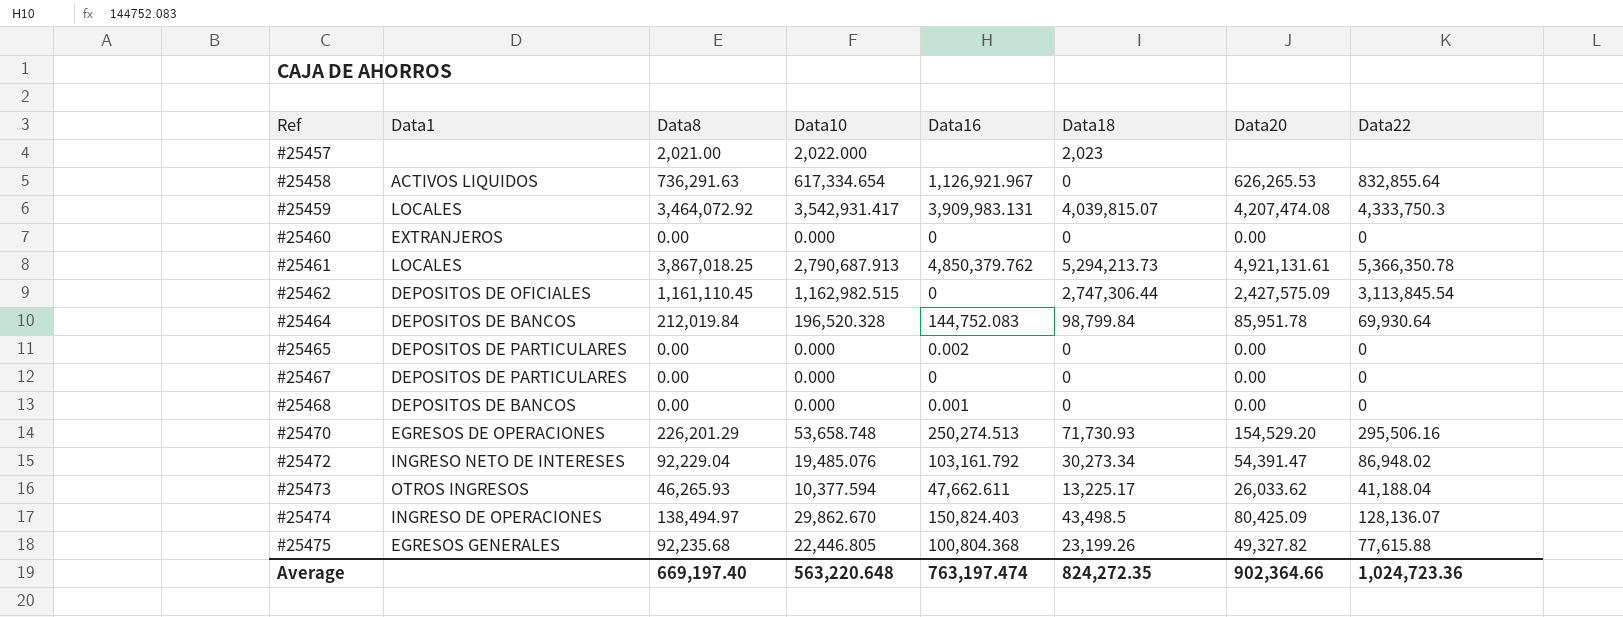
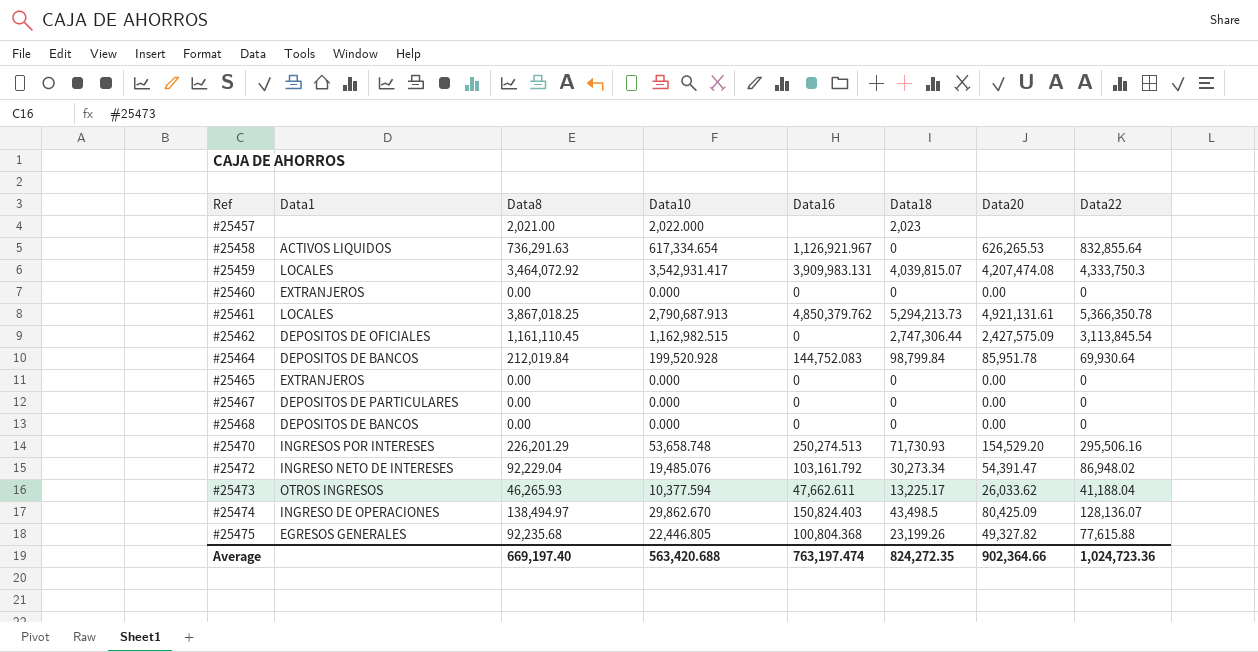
#25464 | Data10: 196,520.328 -> 199,520.928
#25465 | Data1: DEPOSITOS DE PARTICULARES -> EXTRANJEROS
#25465 | Data16: 0.002 -> 0
#25468 | Data16: 0.001 -> 0
#25470 | Data1: EGRESOS DE OPERACIONES -> INGRESOS POR INTERESES
Average | Data10: 563,220.648 -> 563,420.688

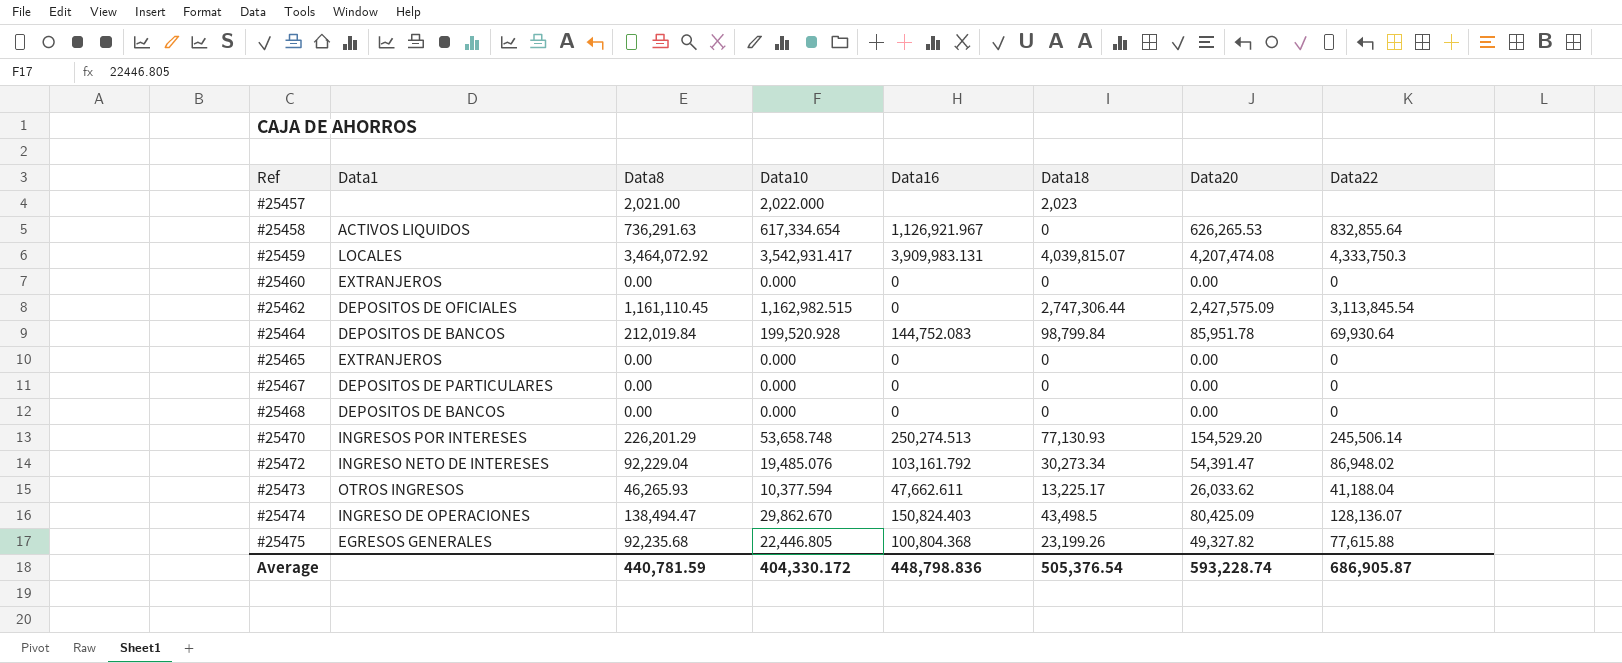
row #25461: LOCALES | 3,867,018.25 | 2,790,687.913 | 4,850,379.762 | 5,294,213.73 | 4,921,131.61 | 5,366,350.78 -> none
#25470 | Data18: 71,730.93 -> 77,130.93
#25470 | Data22: 295,506.16 -> 245,506.14
#25474 | Data8: 138,494.97 -> 138,494.47
Average | Data8: 669,197.40 -> 440,781.59
Average | Data10: 563,420.688 -> 404,330.172
Average | Data16: 763,197.474 -> 448,798.836
Average | Data18: 824,272.35 -> 505,376.54
Average | Data20: 902,364.66 -> 593,228.74
Average | Data22: 1,024,723.36 -> 686,905.87

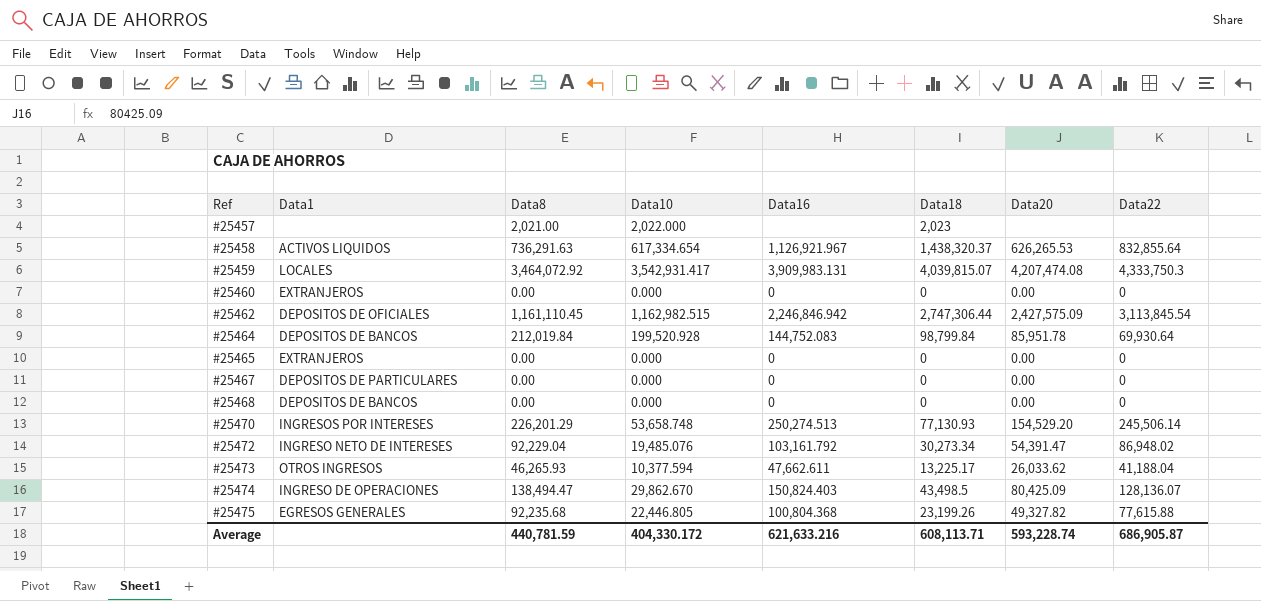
#25458 | Data18: 0 -> 1,438,320.37
#25462 | Data16: 0 -> 2,246,846.942
Average | Data16: 448,798.836 -> 621,633.216
Average | Data18: 505,376.54 -> 608,113.71

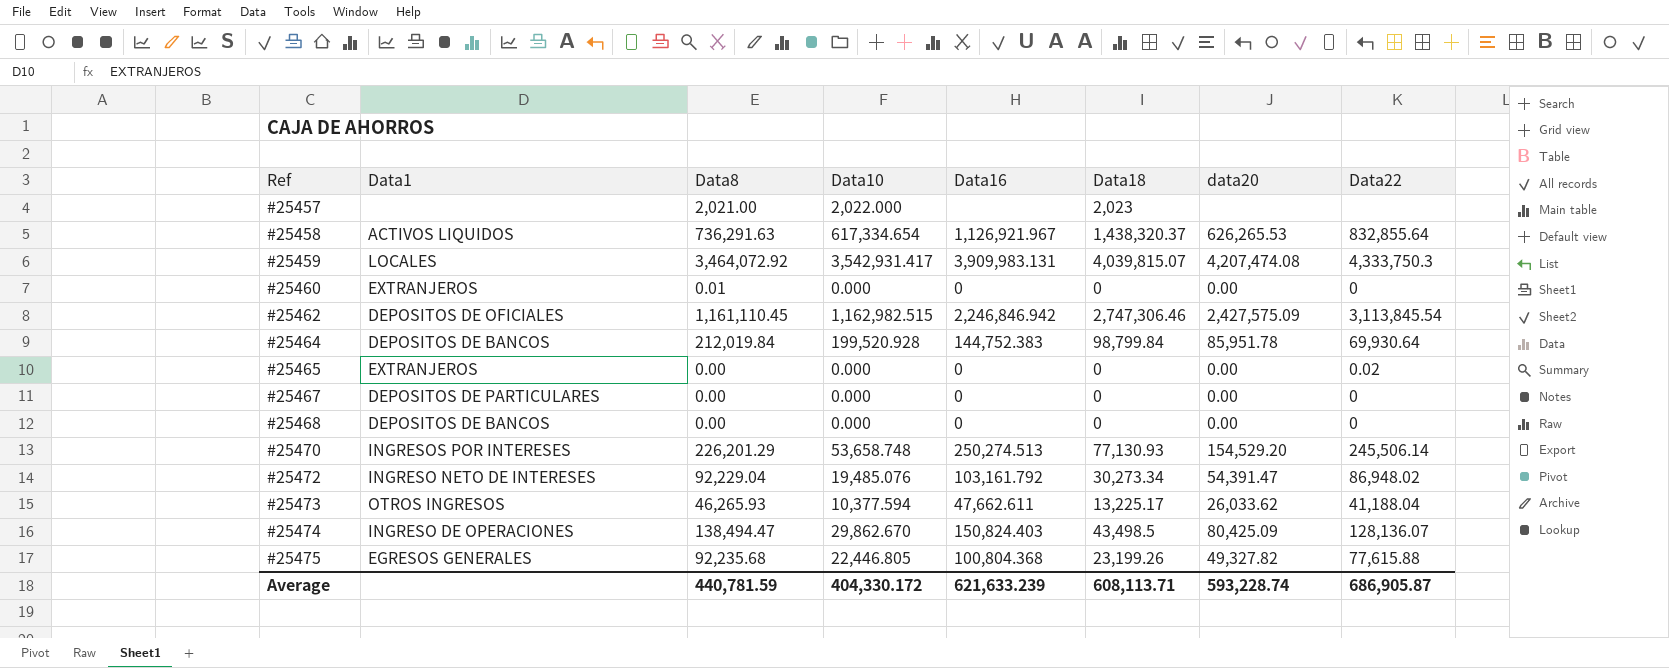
column name: Data20 -> data20
#25460 | Data8: 0.00 -> 0.01
#25462 | Data18: 2,747,306.44 -> 2,747,306.46
#25464 | Data16: 144,752.083 -> 144,752.383
#25465 | Data22: 0 -> 0.02
Average | Data16: 621,633.216 -> 621,633.239

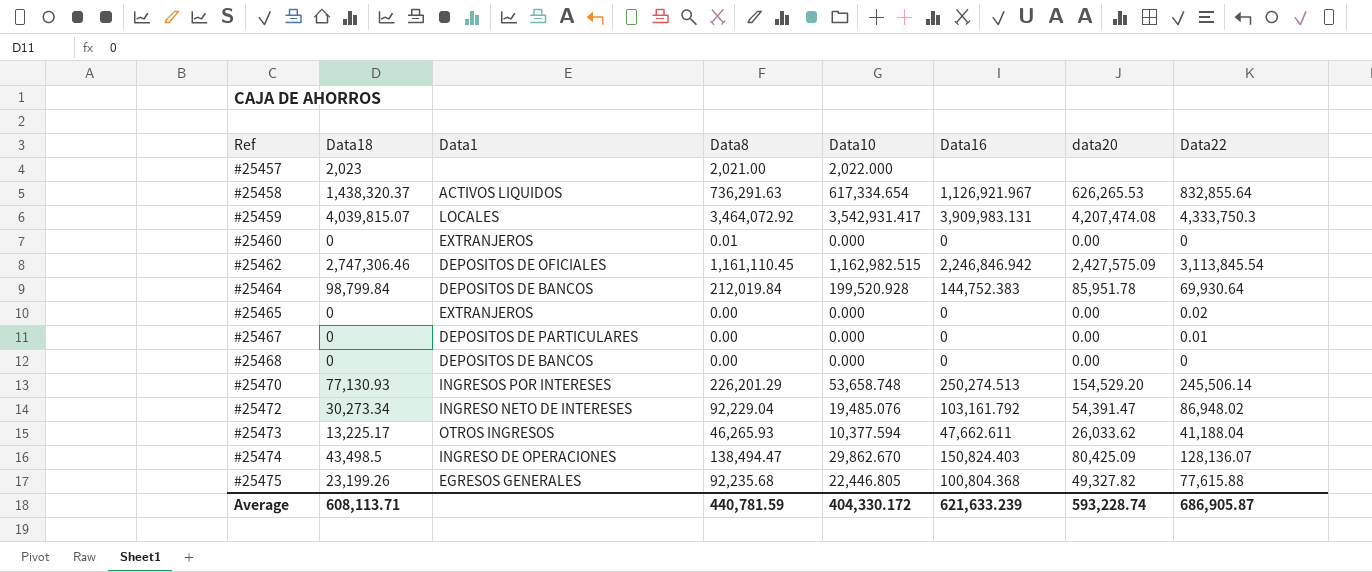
column Data18 | position: 6 -> 2
#25467 | Data22: 0 -> 0.01

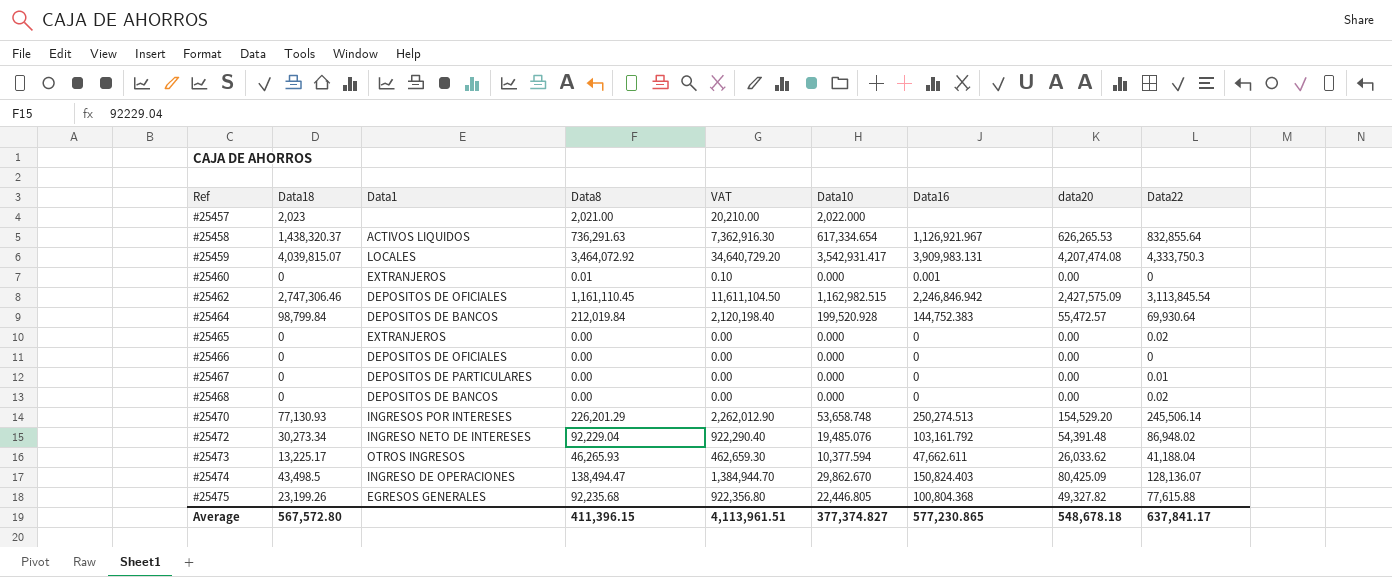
column VAT | formula: none -> [Data8] * 10
#25460 | Data16: 0 -> 0.001
#25464 | data20: 85,951.78 -> 55,472.57
row #25466: none -> 0 | DEPOSITOS DE OFICIALES | 0.00 | 0.00 | 0.000 | 0 | 0.00 | 0
#25468 | Data22: 0 -> 0.02
#25472 | data20: 54,391.47 -> 54,391.48
Average | Data18: 608,113.71 -> 567,572.80
Average | Data8: 440,781.59 -> 411,396.15
Average | Data10: 404,330.172 -> 377,374.827
Average | Data16: 621,633.239 -> 577,230.865
Average | data20: 593,228.74 -> 548,678.18
Average | Data22: 686,905.87 -> 637,841.17

